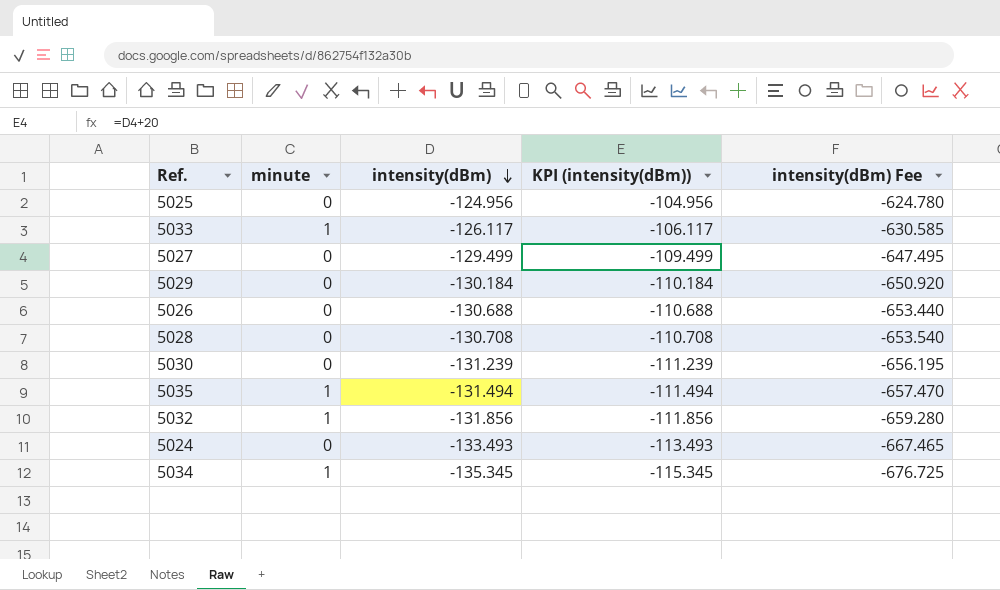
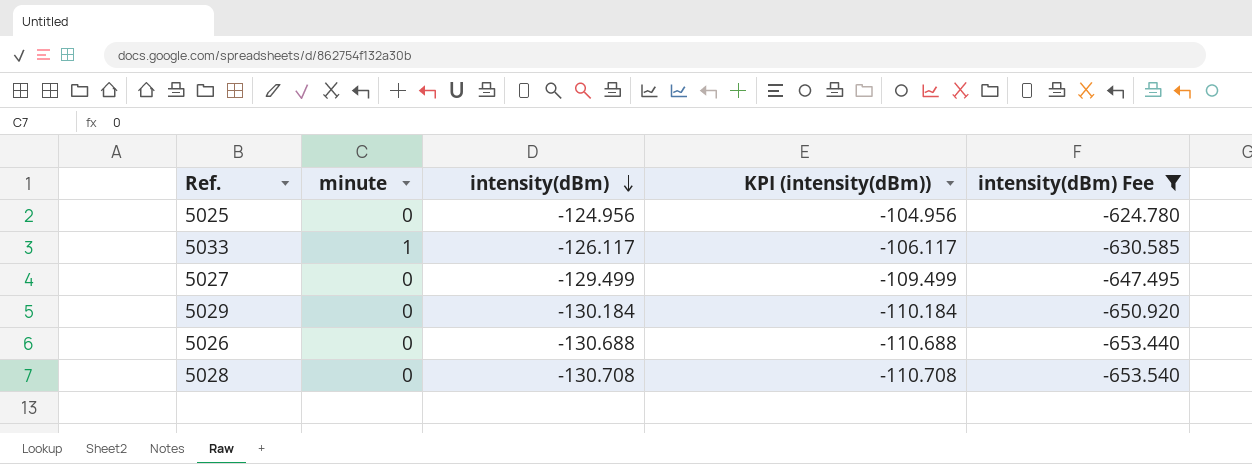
filter: none -> intensity(dBm) Fee >= -653.540

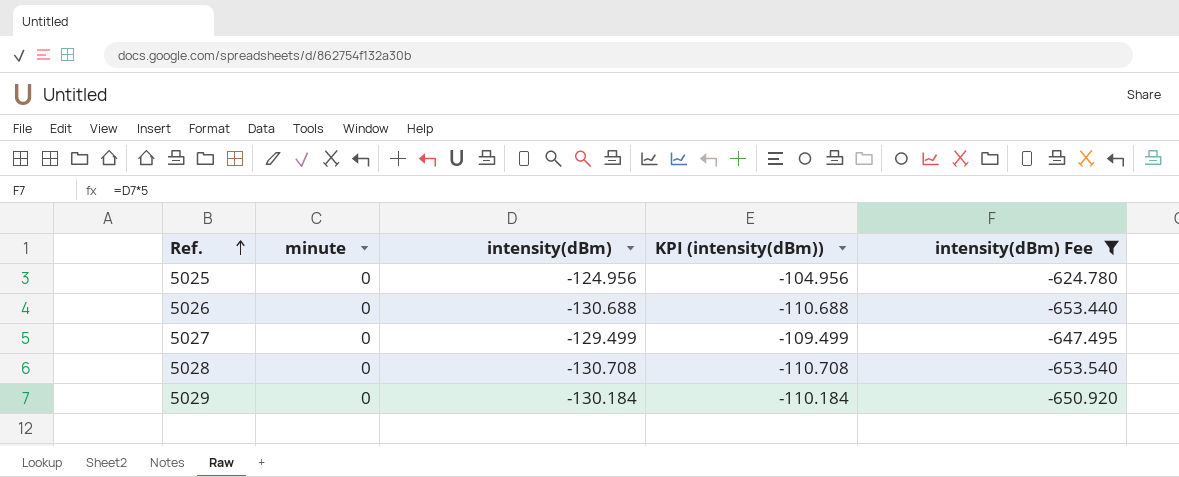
row order: intensity(dBm) descending -> Ref. ascending
row 5033: 1 | -126.117 | -106.117 | -630.585 -> none

